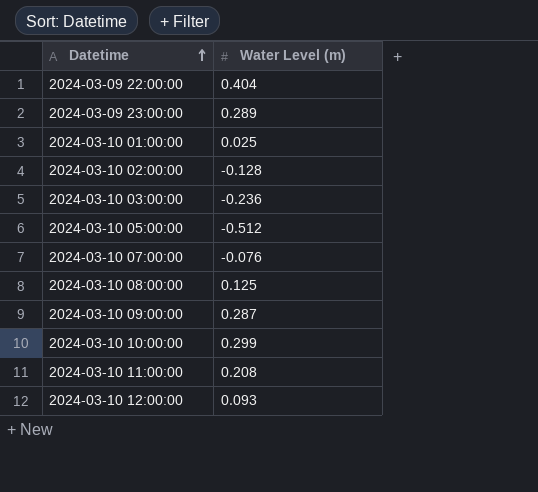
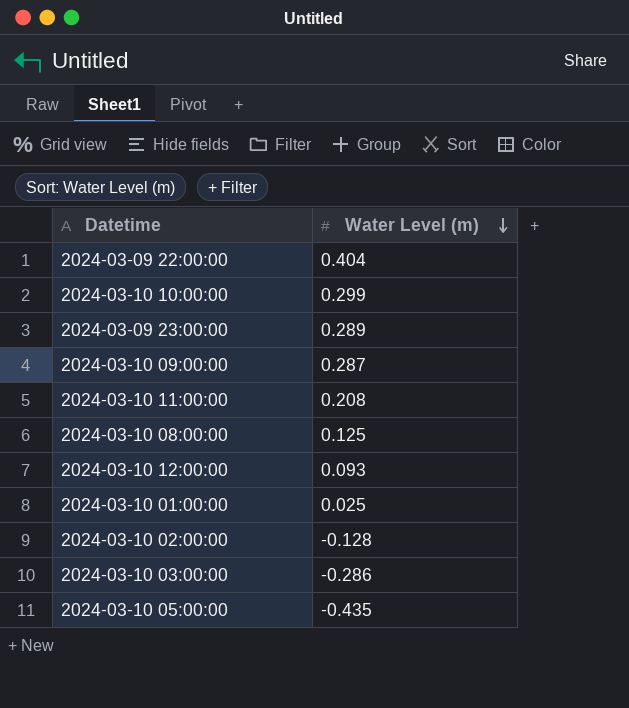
row order: Datetime ascending -> Water Level (m) descending
row 2024-03-10 07:00:00: -0.076 -> none
2024-03-10 03:00:00 | Water Level (m): -0.236 -> -0.286
2024-03-10 05:00:00 | Water Level (m): -0.512 -> -0.435

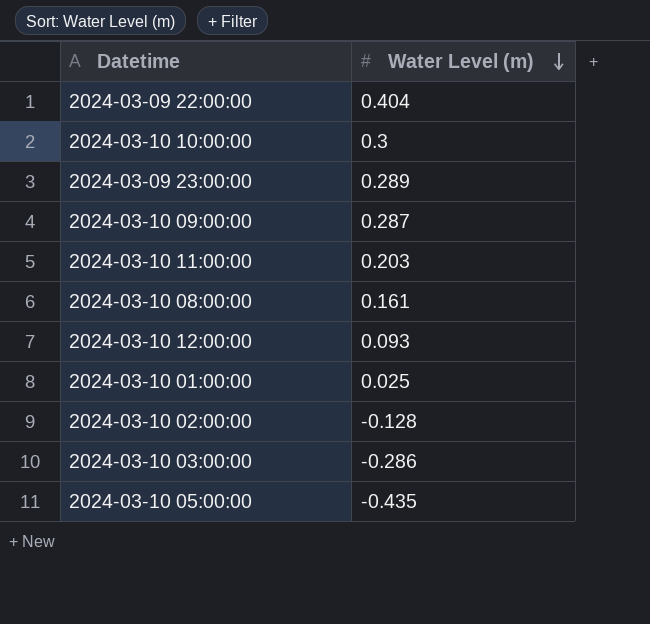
2024-03-10 10:00:00 | Water Level (m): 0.299 -> 0.3
2024-03-10 11:00:00 | Water Level (m): 0.208 -> 0.203
2024-03-10 08:00:00 | Water Level (m): 0.125 -> 0.161

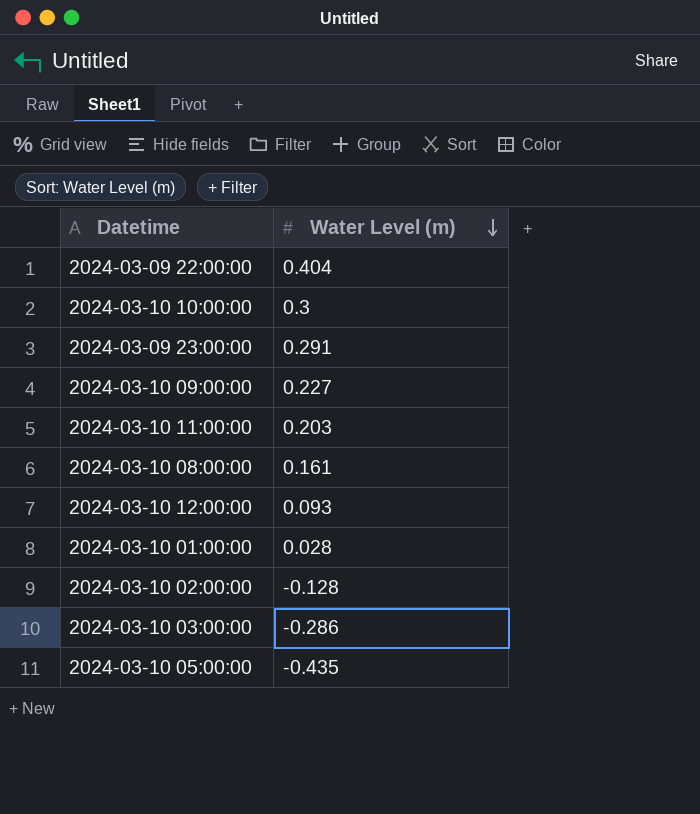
2024-03-09 23:00:00 | Water Level (m): 0.289 -> 0.291
2024-03-10 09:00:00 | Water Level (m): 0.287 -> 0.227
2024-03-10 01:00:00 | Water Level (m): 0.025 -> 0.028

